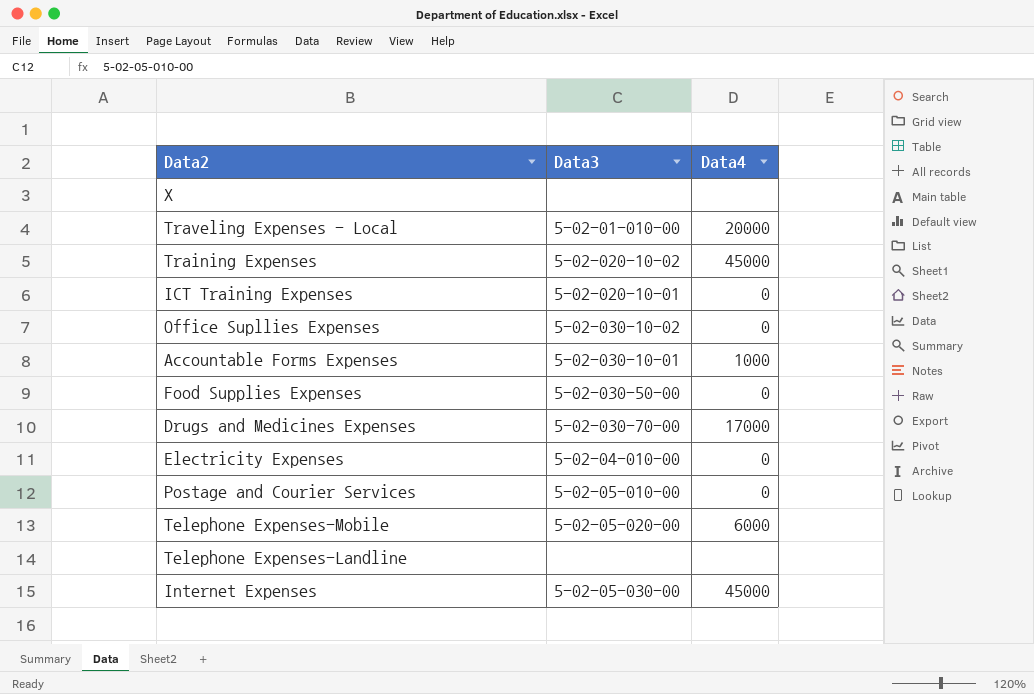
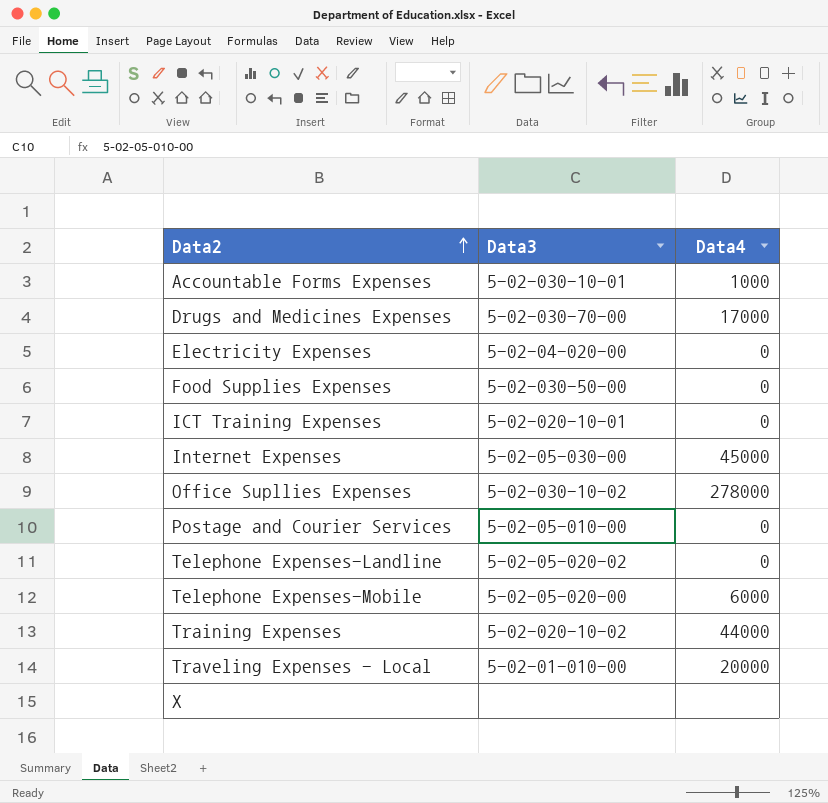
row order: none -> Data2 ascending
Electricity Expenses | Data3: 5-02-04-010-00 -> 5-02-04-020-00
Office Supllies Expenses | Data4: 0 -> 278000
Telephone Expenses-Landline | Data3: none -> 5-02-05-020-02
Telephone Expenses-Landline | Data4: none -> 0
Training Expenses | Data4: 45000 -> 44000

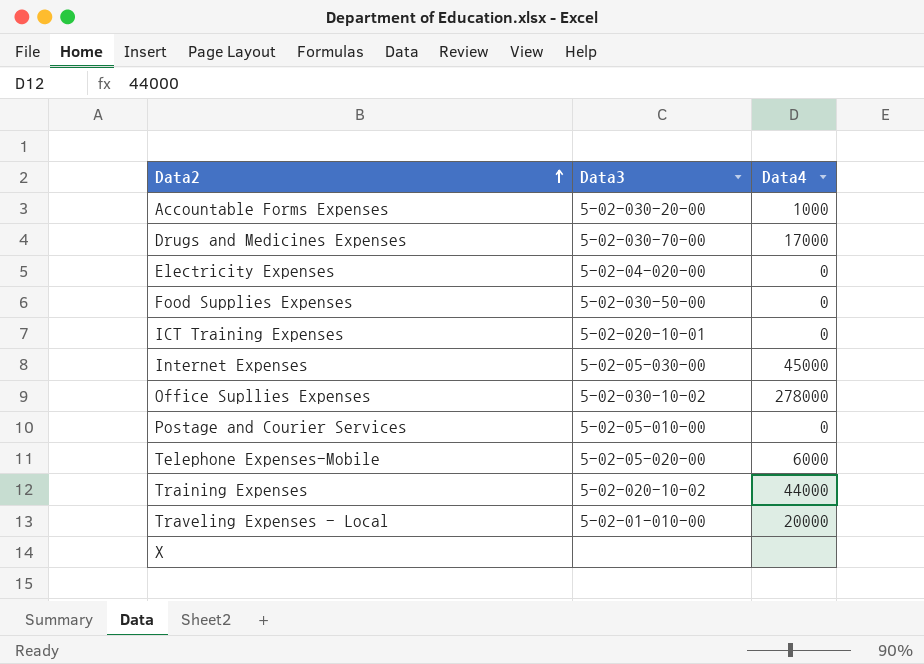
row Telephone Expenses-Landline: 5-02-05-020-02 | 0 -> none
Accountable Forms Expenses | Data3: 5-02-030-10-01 -> 5-02-030-20-00

